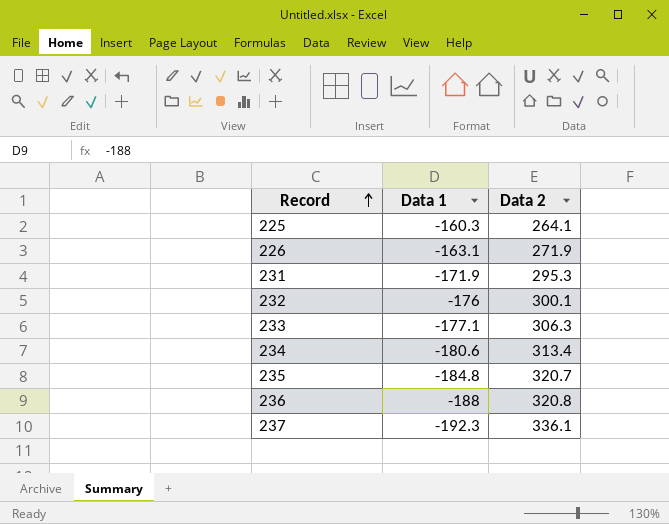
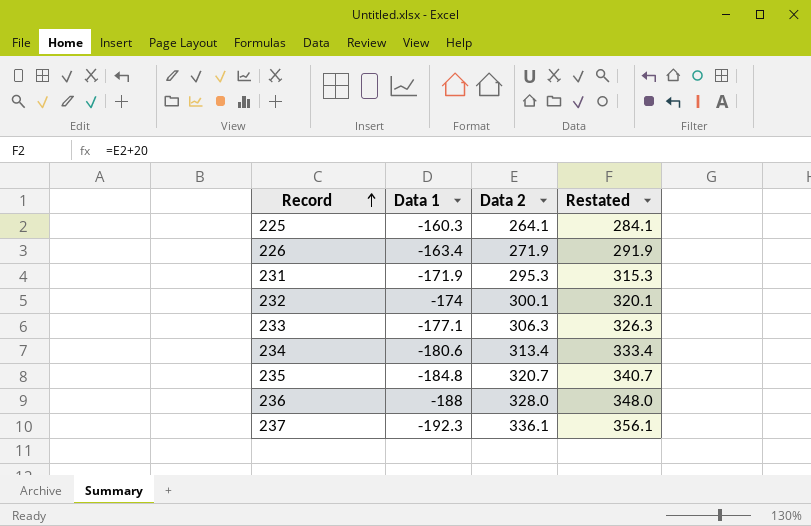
column Restated | formula: none -> [Data 2] + 20
226 | Data 1: -163.1 -> -163.4
232 | Data 1: -176 -> -174
236 | Data 2: 320.8 -> 328.0

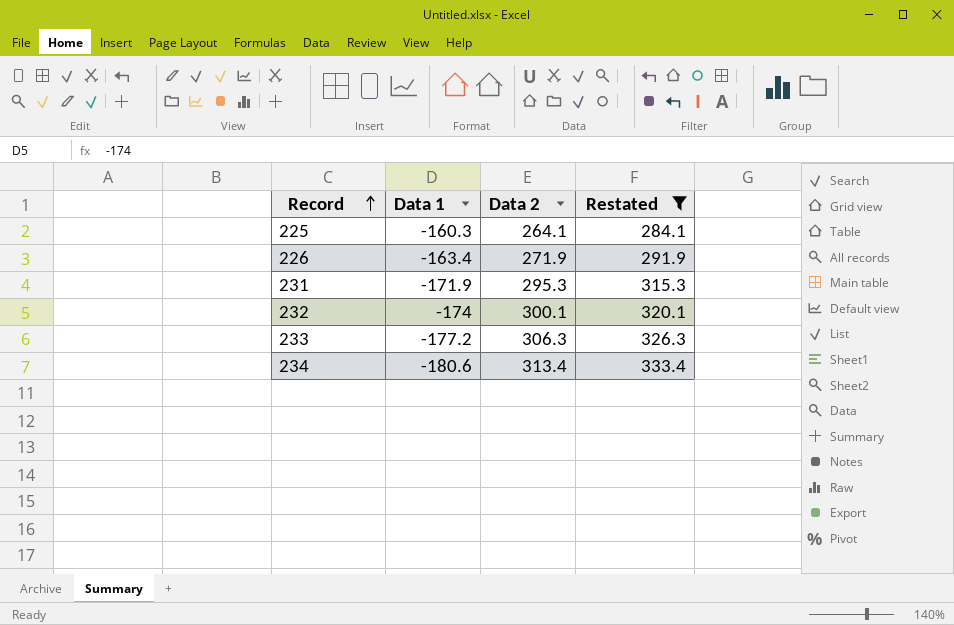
filter: none -> Restated <= 333.4
233 | Data 1: -177.1 -> -177.2

